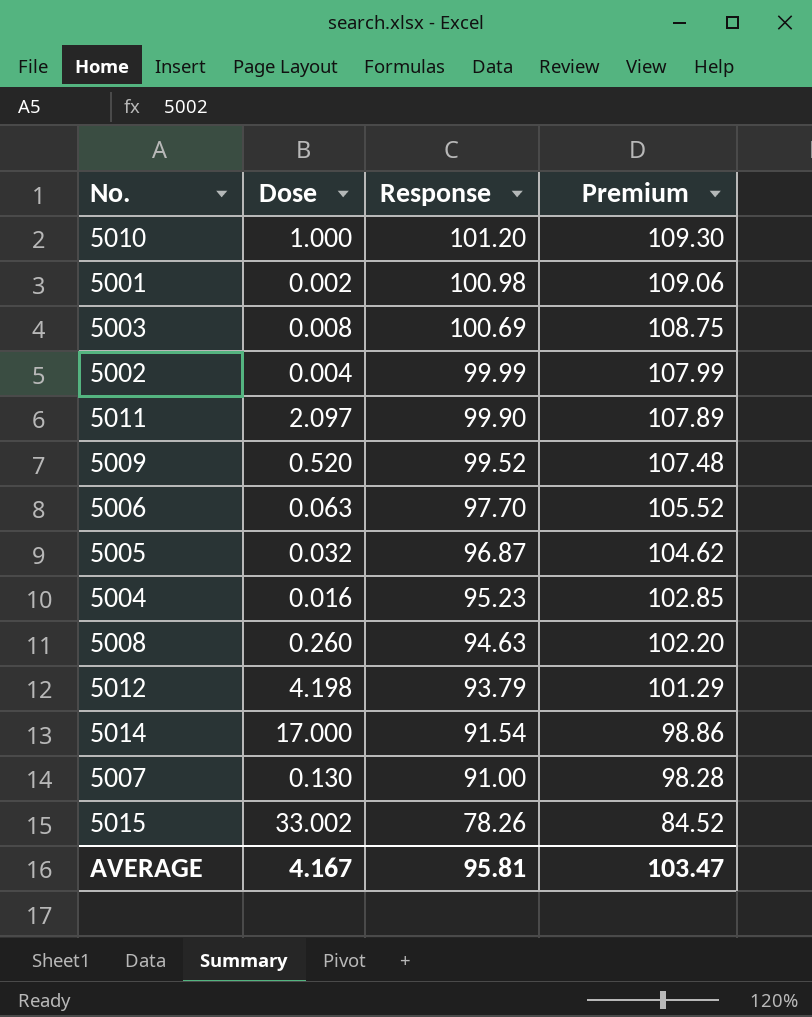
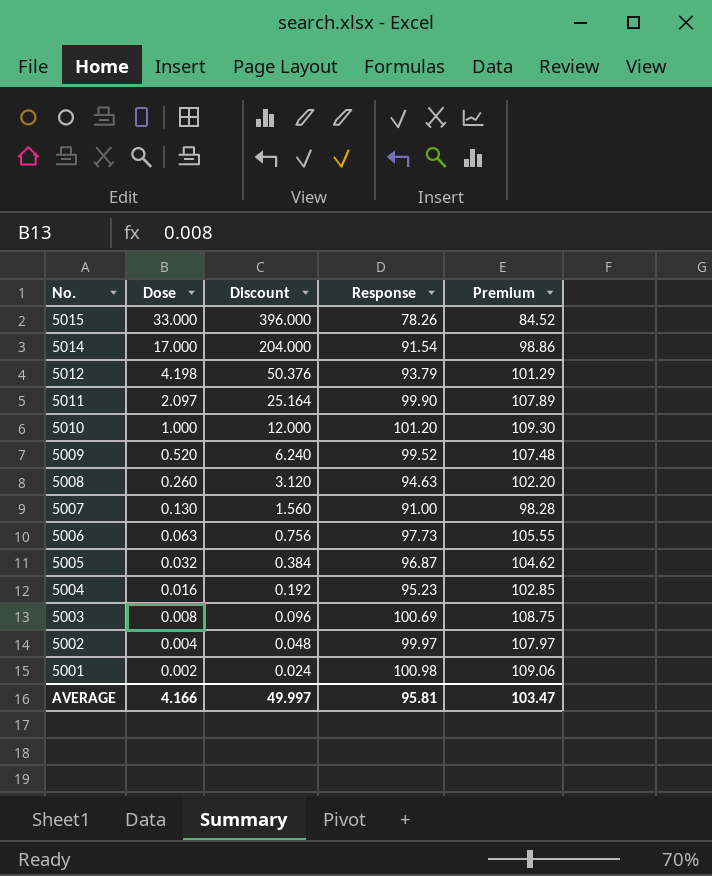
row order: Response descending -> No. descending
column Discount | formula: none -> [Dose] * 12
5015 | Dose: 33.002 -> 33.000
5006 | Response: 97.70 -> 97.73
5006 | Premium: 105.52 -> 105.55
5002 | Response: 99.99 -> 99.97
5002 | Premium: 107.99 -> 107.97
AVERAGE | Dose: 4.167 -> 4.166

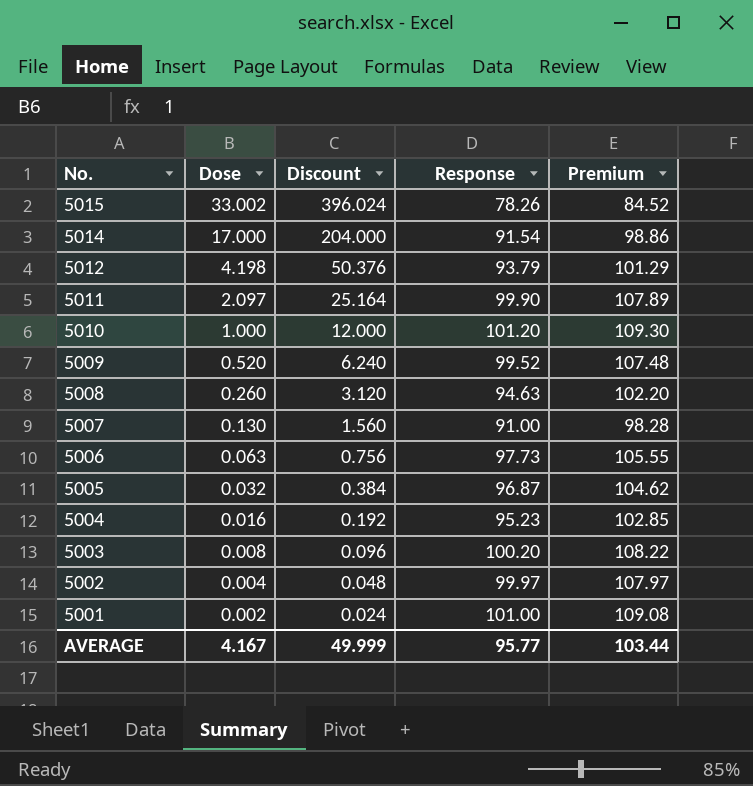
5015 | Dose: 33.000 -> 33.002
5015 | Discount: 396.000 -> 396.024
5003 | Response: 100.69 -> 100.20
5003 | Premium: 108.75 -> 108.22
5001 | Response: 100.98 -> 101.00
5001 | Premium: 109.06 -> 109.08
AVERAGE | Dose: 4.166 -> 4.167
AVERAGE | Discount: 49.997 -> 49.999
AVERAGE | Response: 95.81 -> 95.77
AVERAGE | Premium: 103.47 -> 103.44

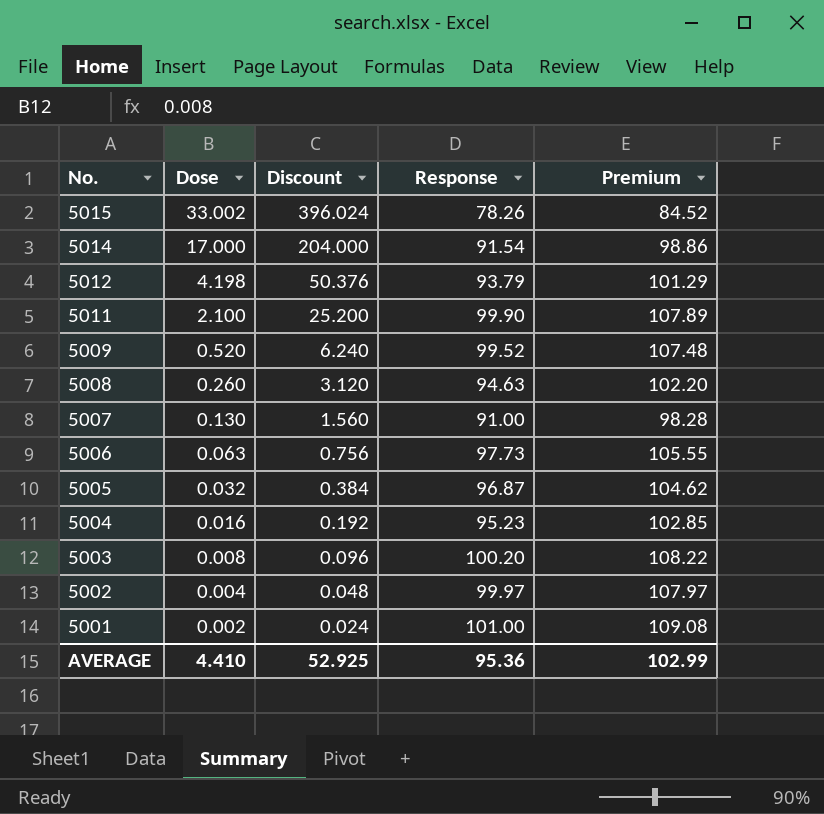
row 5010: 1.000 | 12.000 | 101.20 | 109.30 -> none
5011 | Dose: 2.097 -> 2.100
5011 | Discount: 25.164 -> 25.200
AVERAGE | Dose: 4.167 -> 4.410
AVERAGE | Discount: 49.999 -> 52.925
AVERAGE | Response: 95.77 -> 95.36
AVERAGE | Premium: 103.44 -> 102.99

